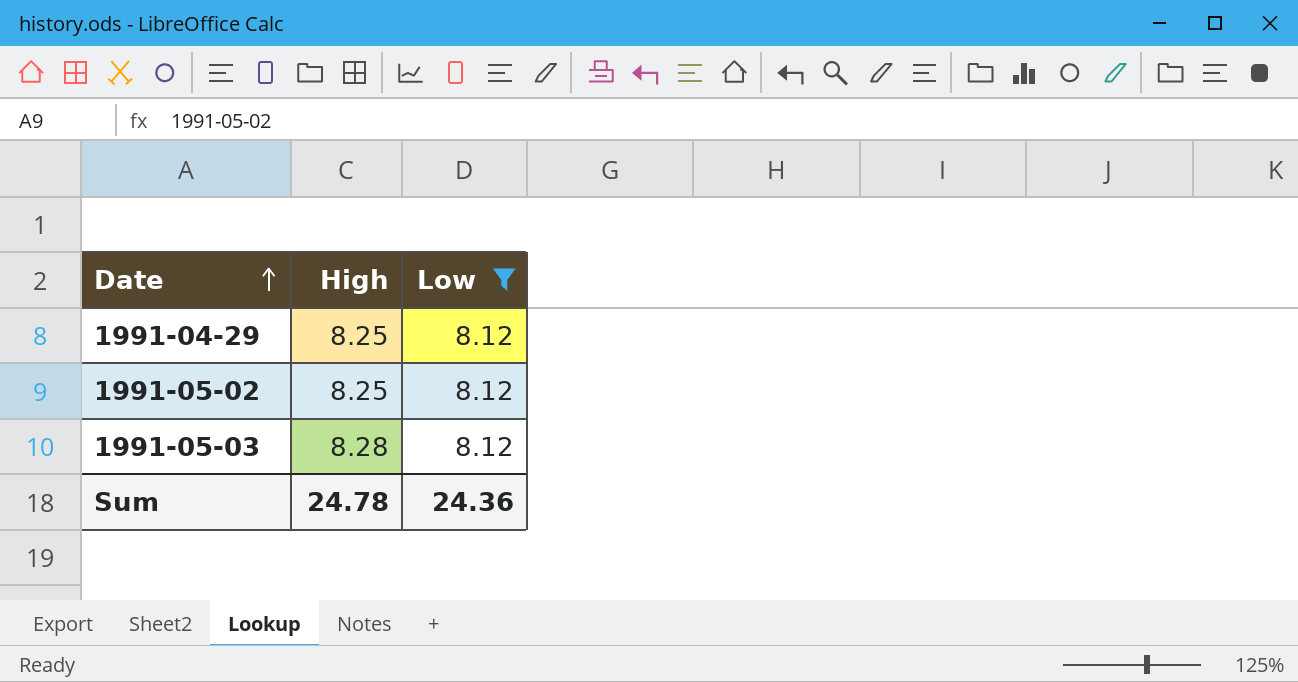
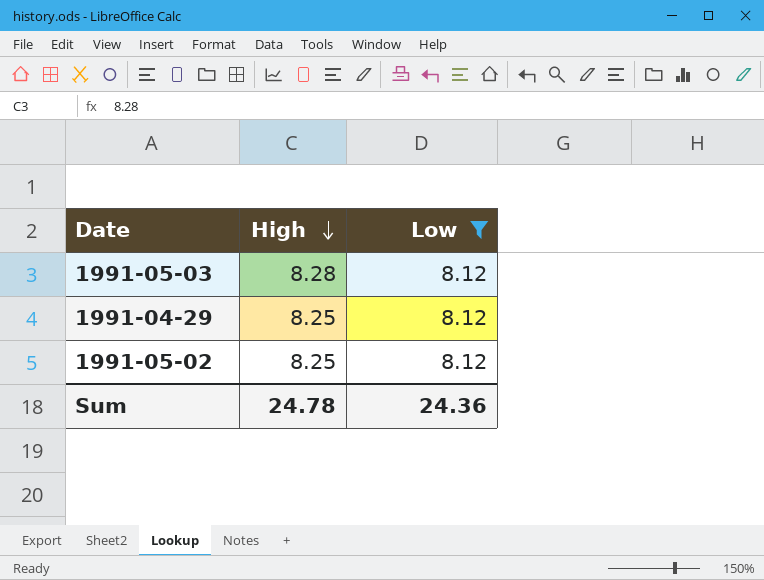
row order: Date ascending -> High descending

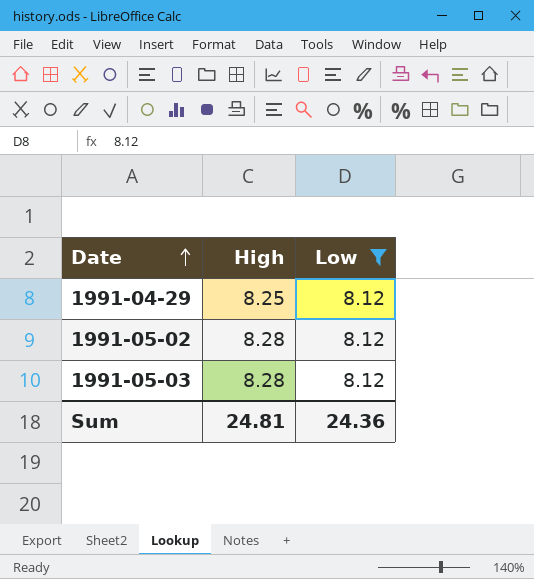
row order: High descending -> Date ascending
1991-05-02 | High: 8.25 -> 8.28
Sum | High: 24.78 -> 24.81

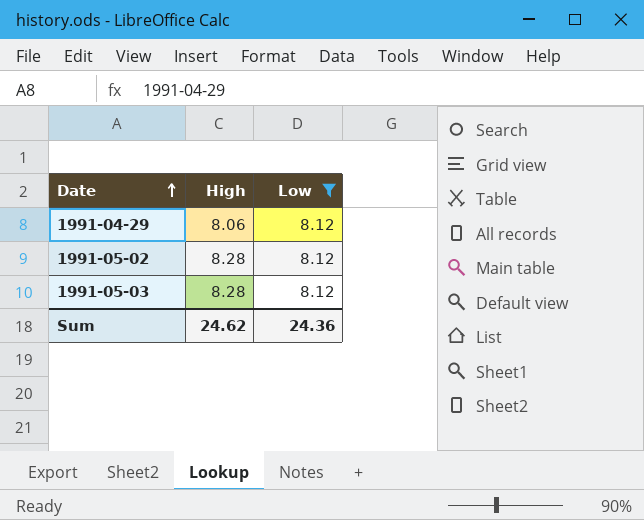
1991-04-29 | High: 8.25 -> 8.06
Sum | High: 24.81 -> 24.62

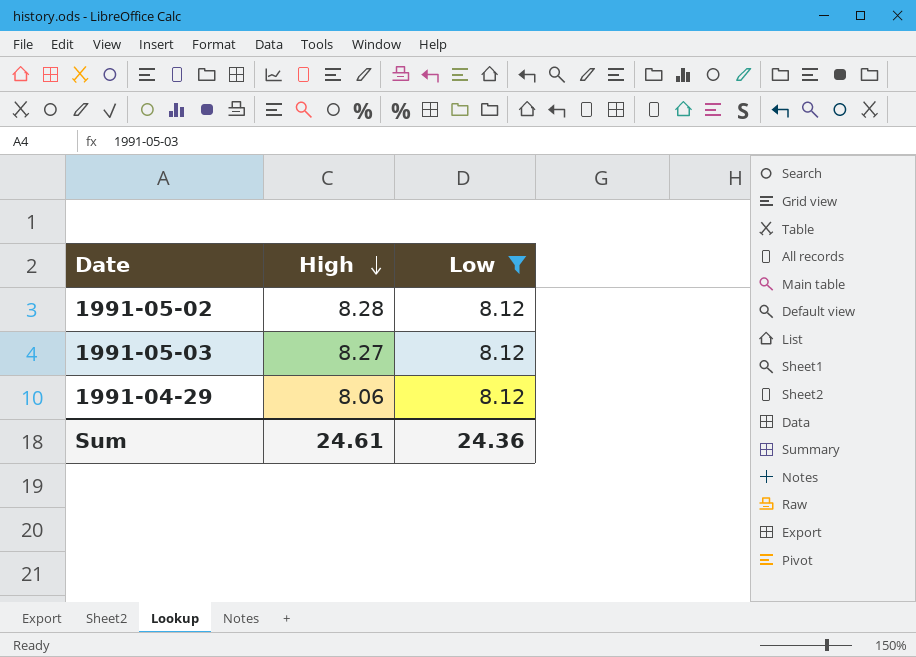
row order: Date ascending -> High descending
1991-05-03 | High: 8.28 -> 8.27
Sum | High: 24.62 -> 24.61

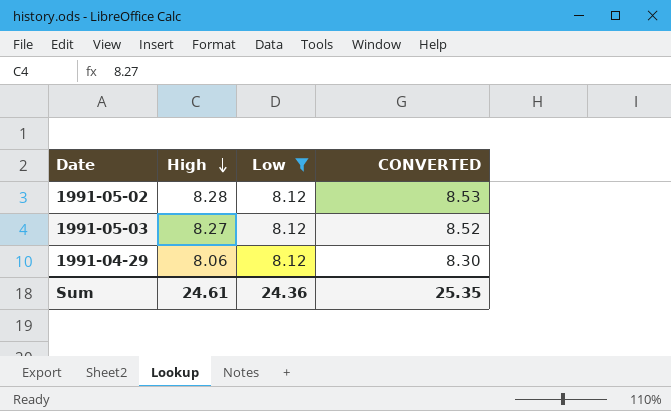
column CONVERTED | formula: none -> [High] * 1.03

